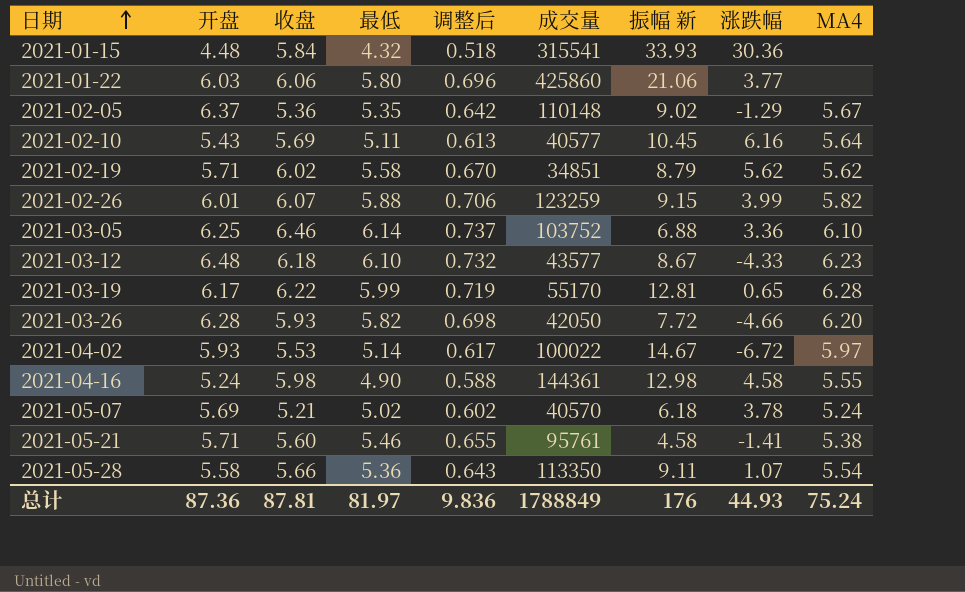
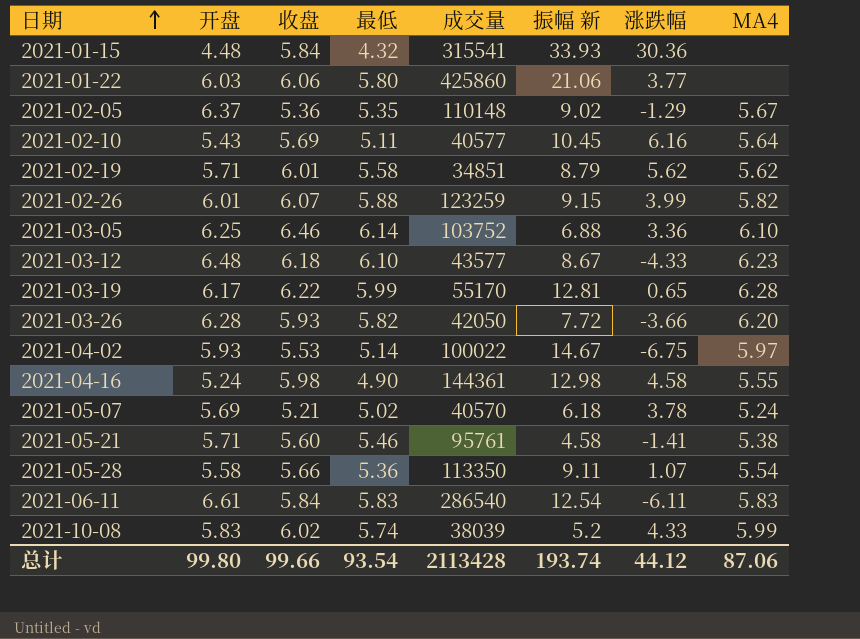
column 调整后 | formula: [最低] * 0.12 -> none
2021-02-19 | 收盘: 6.02 -> 6.01
2021-03-26 | 涨跌幅: -4.66 -> -3.66
2021-04-02 | 涨跌幅: -6.72 -> -6.75
row 2021-06-11: none -> 6.61 | 5.84 | 5.83 | 286540 | 12.54 | -6.11 | 5.83
row 2021-10-08: none -> 5.83 | 6.02 | 5.74 | 38039 | 5.2 | 4.33 | 5.99
总计 | 开盘: 87.36 -> 99.80
总计 | 收盘: 87.81 -> 99.66
总计 | 最低: 81.97 -> 93.54
总计 | 成交量: 1788849 -> 2113428
总计 | 振幅 新: 176 -> 193.74
总计 | 涨跌幅: 44.93 -> 44.12
总计 | MA4: 75.24 -> 87.06

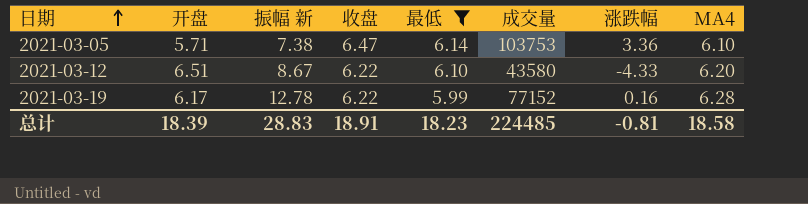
filter: none -> 最低 >= 5.99
column 振幅 新 | position: 6 -> 3
2021-03-05 | 开盘: 6.25 -> 5.71
2021-03-05 | 振幅 新: 6.88 -> 7.38
2021-03-05 | 收盘: 6.46 -> 6.47
2021-03-05 | 成交量: 103752 -> 103753
2021-03-12 | 开盘: 6.48 -> 6.51
2021-03-12 | 收盘: 6.18 -> 6.22
2021-03-12 | 成交量: 43577 -> 43580
2021-03-12 | MA4: 6.23 -> 6.20
2021-03-19 | 振幅 新: 12.81 -> 12.78
2021-03-19 | 成交量: 55170 -> 77152
2021-03-19 | 涨跌幅: 0.65 -> 0.16
总计 | 开盘: 99.80 -> 18.39
总计 | 振幅 新: 193.74 -> 28.83
总计 | 收盘: 99.66 -> 18.91
总计 | 最低: 93.54 -> 18.23
总计 | 成交量: 2113428 -> 224485
总计 | 涨跌幅: 44.12 -> -0.81
总计 | MA4: 87.06 -> 18.58

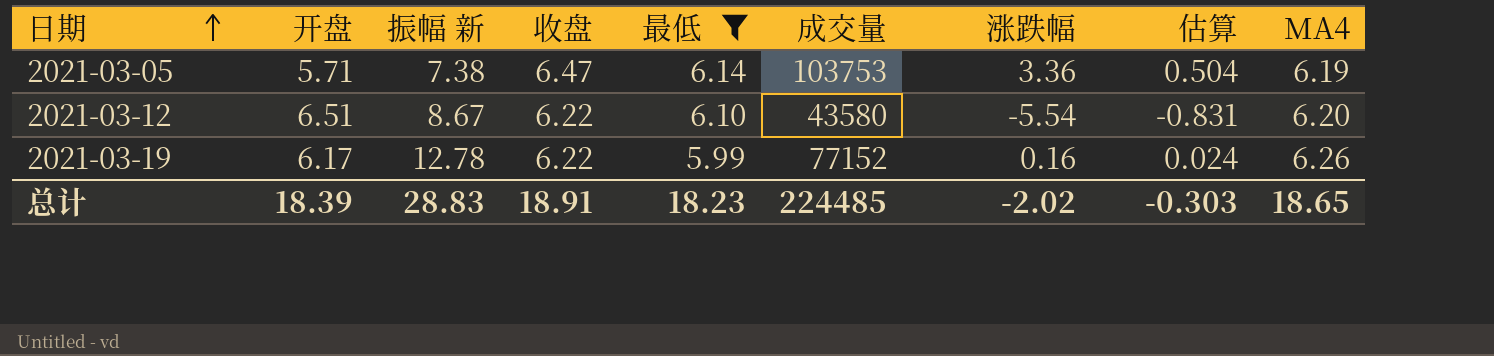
column 估算 | formula: none -> [涨跌幅] * 0.15
2021-03-05 | MA4: 6.10 -> 6.19
2021-03-12 | 涨跌幅: -4.33 -> -5.54
2021-03-19 | MA4: 6.28 -> 6.26
总计 | 涨跌幅: -0.81 -> -2.02
总计 | MA4: 18.58 -> 18.65

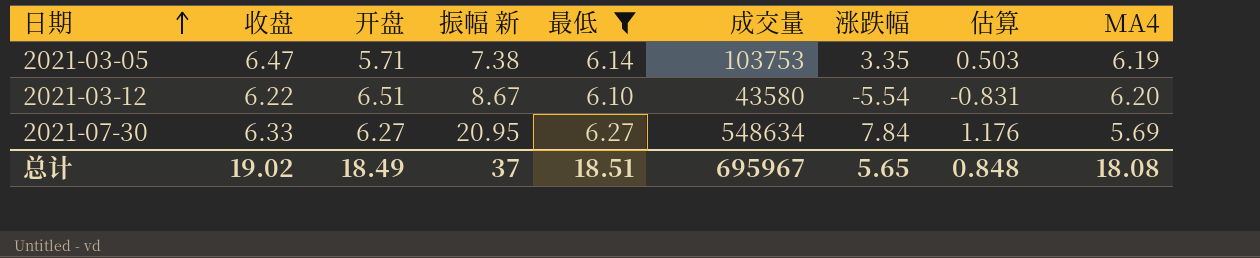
column 收盘 | position: 4 -> 2
row 2021-03-19: 6.17 | 12.78 | 6.22 | 5.99 | 77152 | 0.16 | 0.024 | 6.26 -> none
2021-03-05 | 涨跌幅: 3.36 -> 3.35
2021-03-05 | 估算: 0.504 -> 0.503
row 2021-07-30: none -> 6.33 | 6.27 | 20.95 | 6.27 | 548634 | 7.84 | 1.176 | 5.69
总计 | 收盘: 18.91 -> 19.02
总计 | 开盘: 18.39 -> 18.49
总计 | 振幅 新: 28.83 -> 37
总计 | 最低: 18.23 -> 18.51
总计 | 成交量: 224485 -> 695967
总计 | 涨跌幅: -2.02 -> 5.65
总计 | 估算: -0.303 -> 0.848
总计 | MA4: 18.65 -> 18.08

